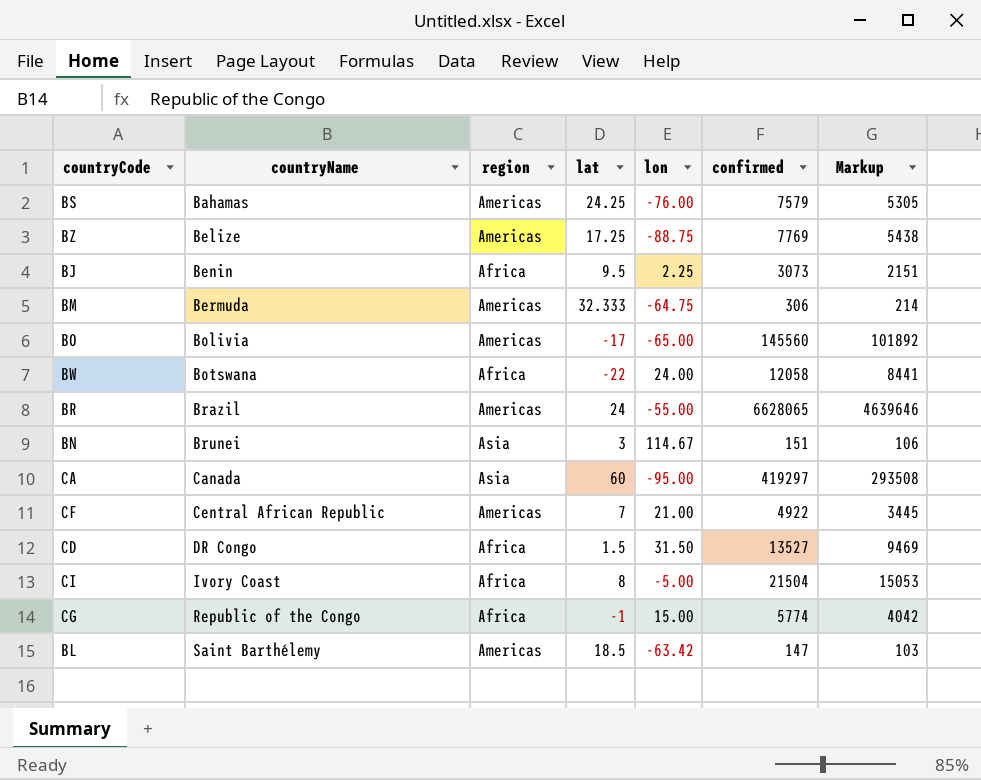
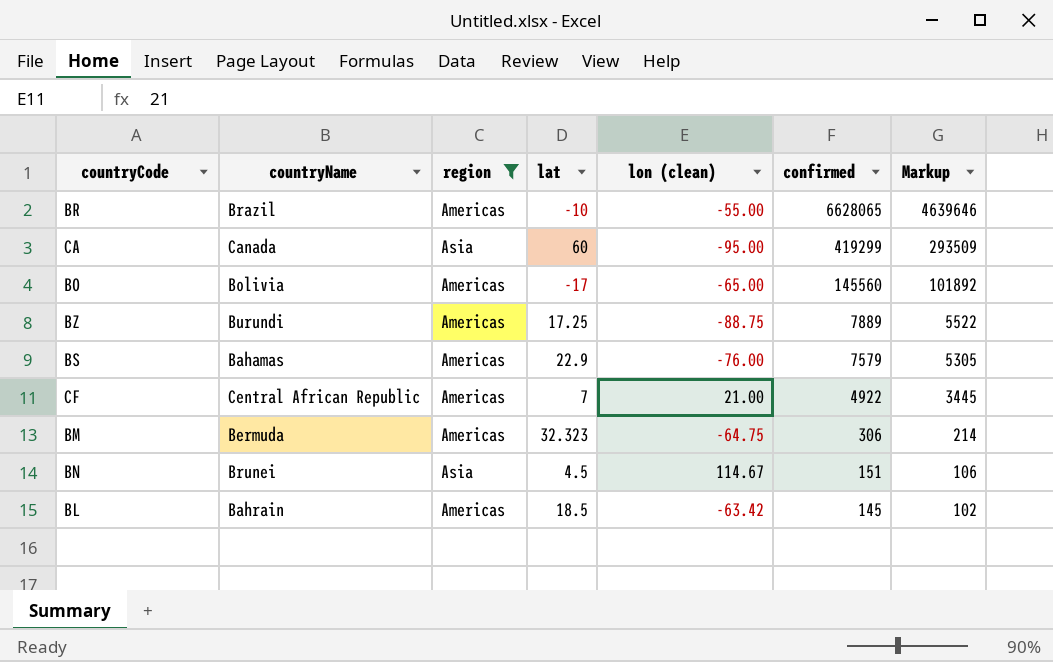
filter: none -> region != Africa
row order: countryName ascending -> confirmed descending
column name: lon -> lon (clean)
BR | lat: 24 -> -10
CA | confirmed: 419297 -> 419299
CA | Markup: 293508 -> 293509
BZ | countryName: Belize -> Burundi
BZ | confirmed: 7769 -> 7889
BZ | Markup: 5438 -> 5522
BS | lat: 24.25 -> 22.9
BM | lat: 32.333 -> 32.323
BN | lat: 3 -> 4.5
BL | countryName: Saint Barthélemy -> Bahrain
BL | confirmed: 147 -> 145
BL | Markup: 103 -> 102

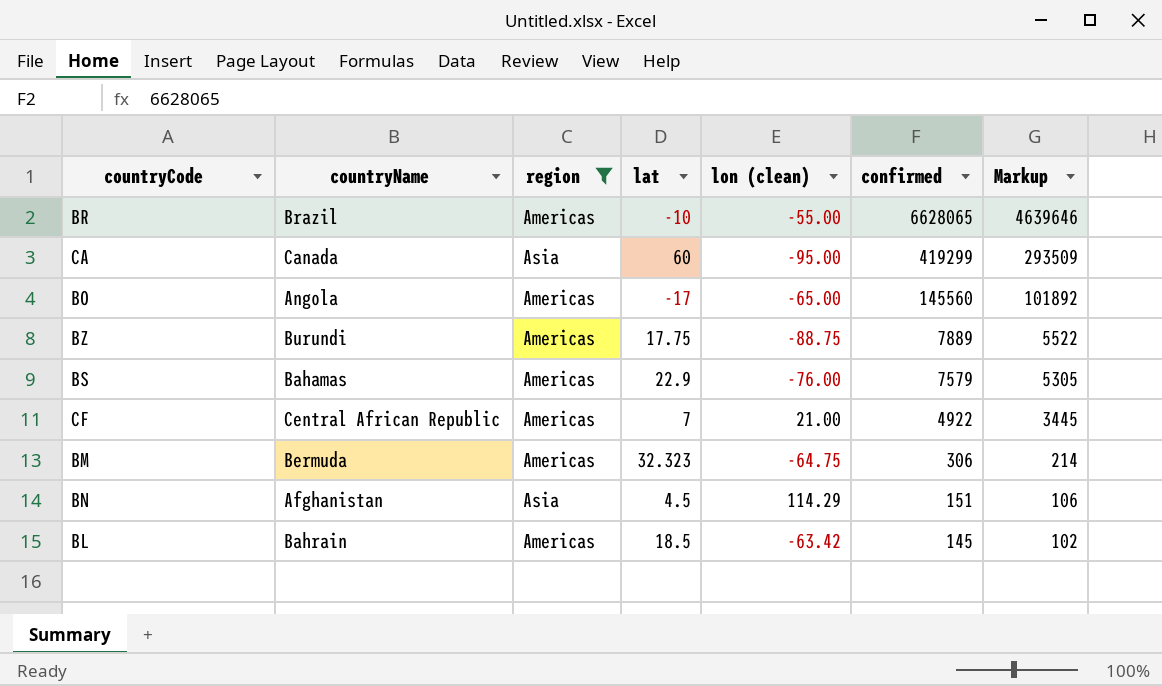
BO | countryName: Bolivia -> Angola
BZ | lat: 17.25 -> 17.75
BN | countryName: Brunei -> Afghanistan
BN | lon (clean): 114.67 -> 114.29

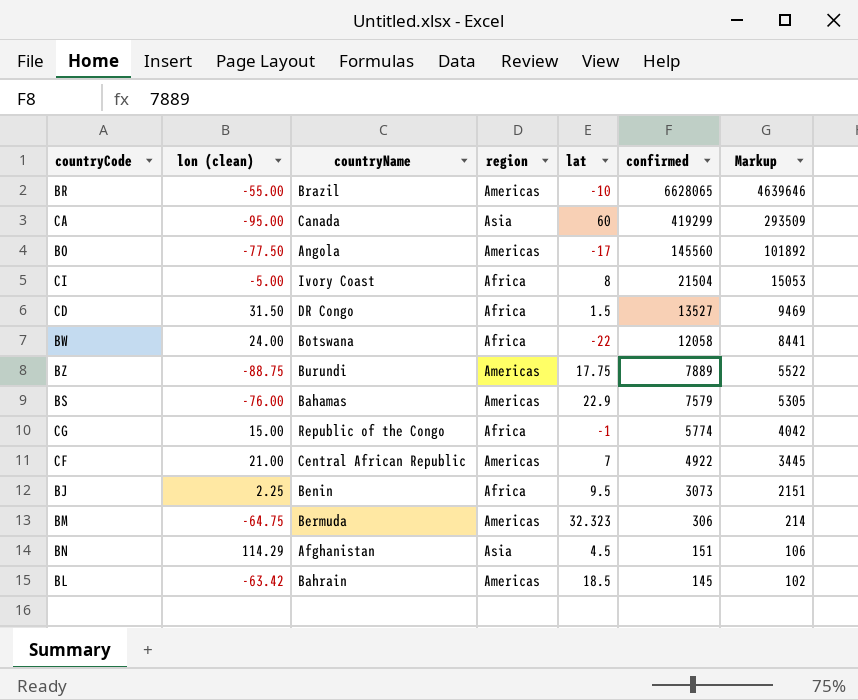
filter: region != Africa -> none
column lon (clean) | position: 5 -> 2
BO | lon (clean): -65.00 -> -77.50

